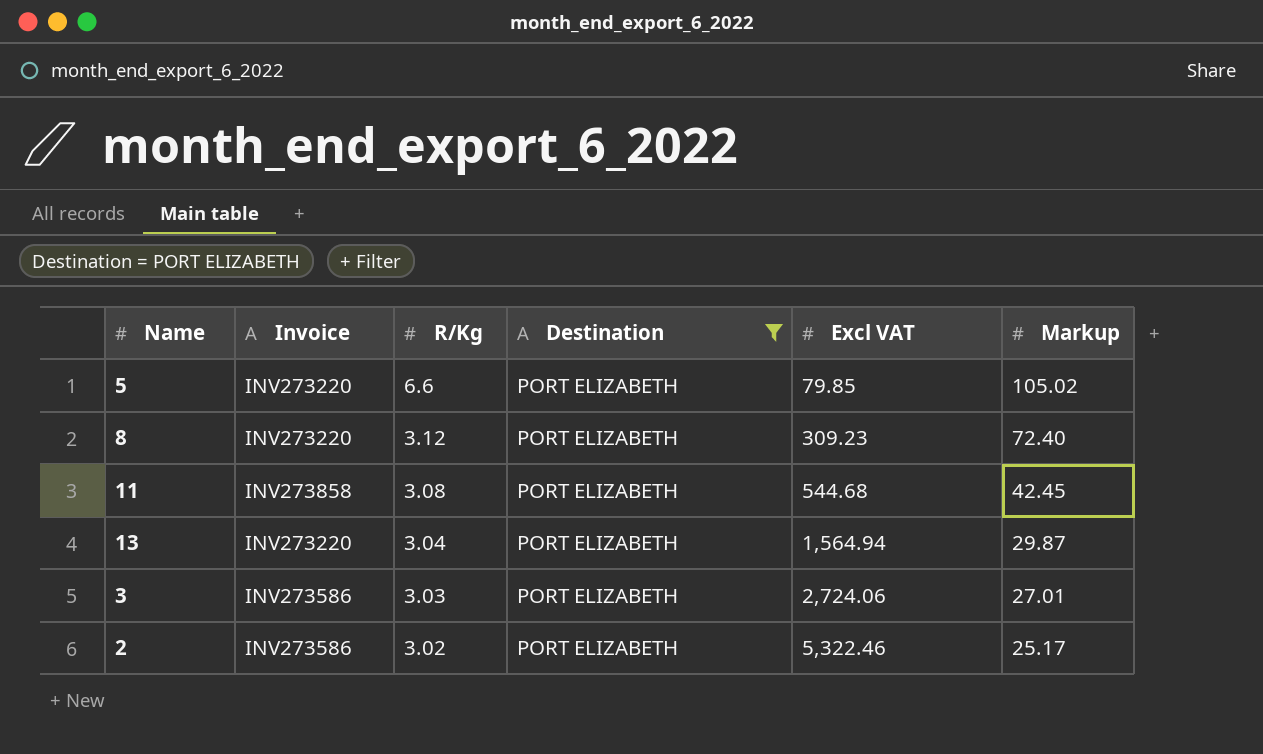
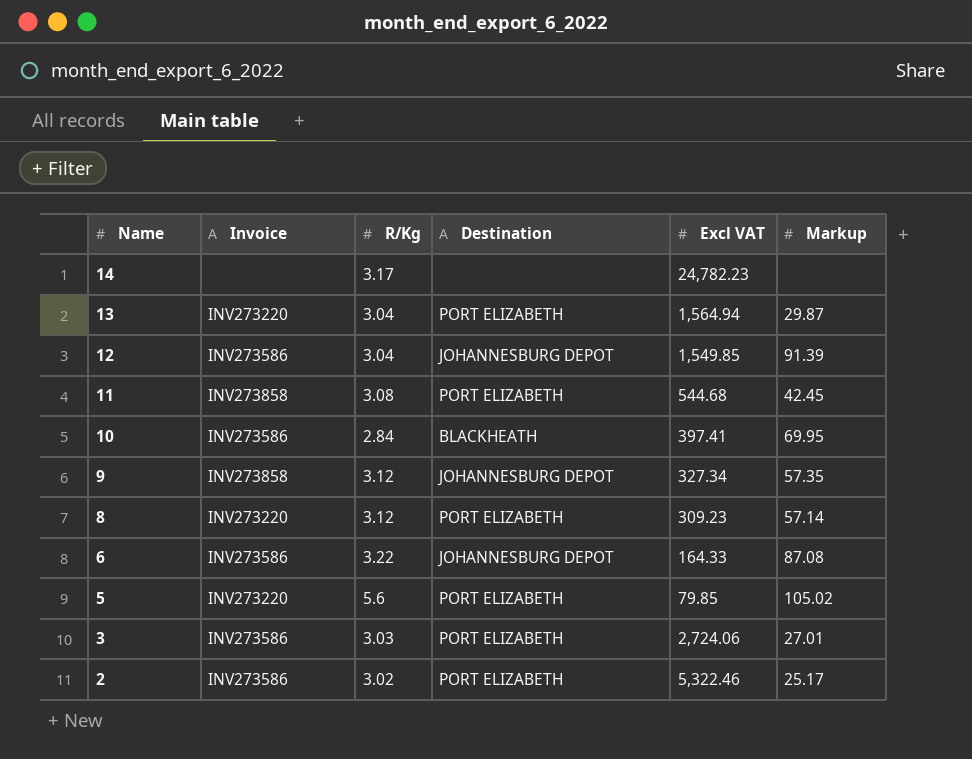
filter: Destination = PORT ELIZABETH -> none
row order: R/Kg descending -> Name descending
8 | Markup: 72.40 -> 57.14
5 | R/Kg: 6.6 -> 5.6

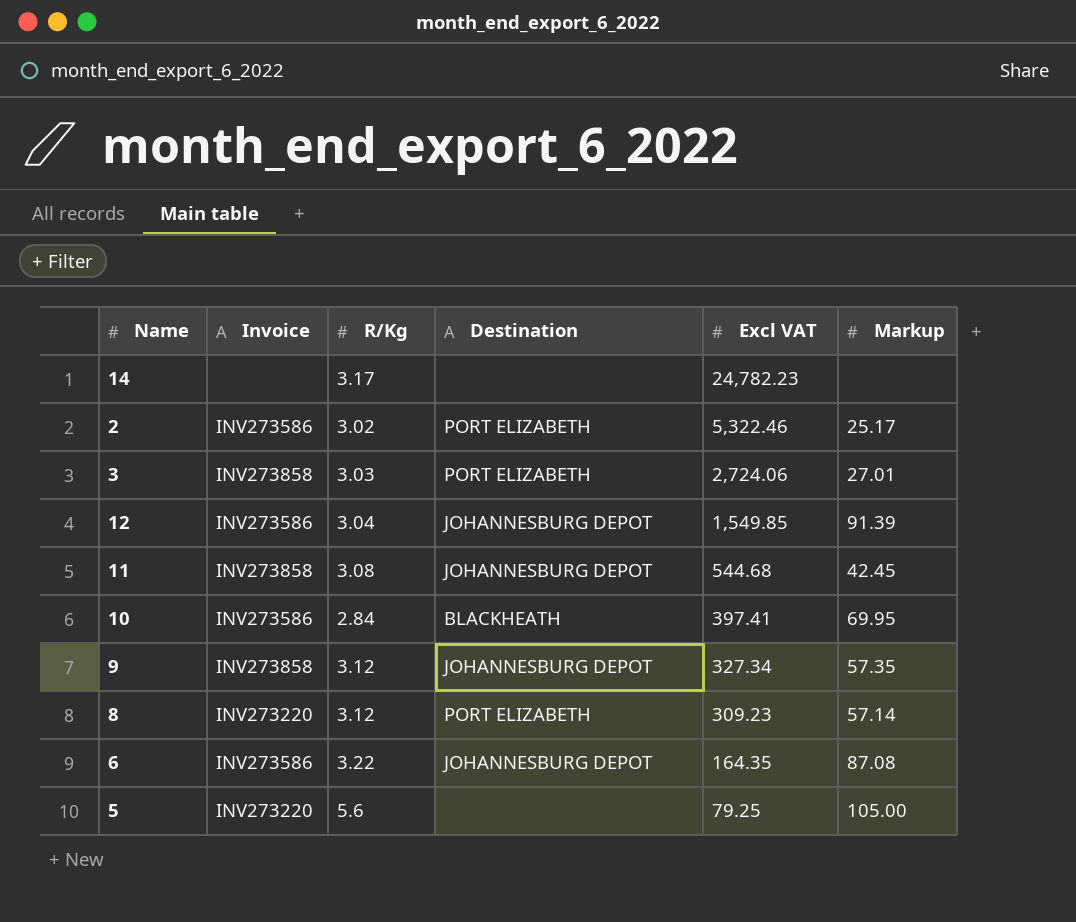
row order: Name descending -> Excl VAT descending
row 13: INV273220 | 3.04 | PORT ELIZABETH | 1,564.94 | 29.87 -> none
3 | Invoice: INV273586 -> INV273858
11 | Destination: PORT ELIZABETH -> JOHANNESBURG DEPOT
6 | Excl VAT: 164.33 -> 164.35
5 | Destination: PORT ELIZABETH -> none
5 | Excl VAT: 79.85 -> 79.25
5 | Markup: 105.02 -> 105.00

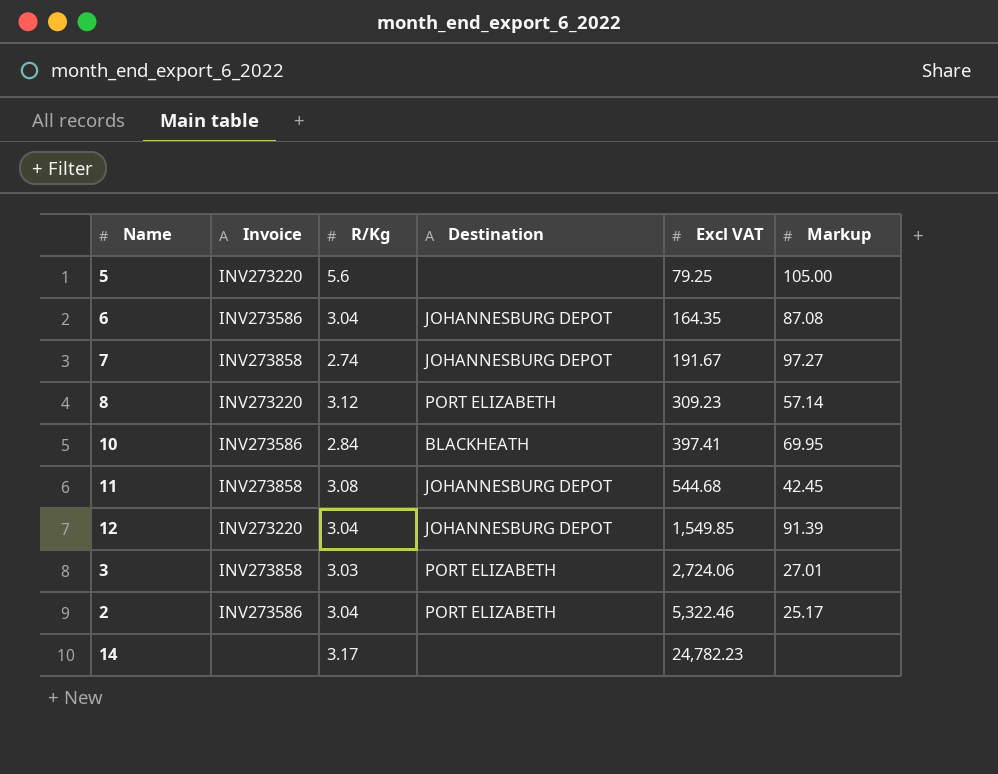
row order: Excl VAT descending -> Excl VAT ascending
row 9: INV273858 | 3.12 | JOHANNESBURG DEPOT | 327.34 | 57.35 -> none
6 | R/Kg: 3.22 -> 3.04
row 7: none -> INV273858 | 2.74 | JOHANNESBURG DEPOT | 191.67 | 97.27
12 | Invoice: INV273586 -> INV273220
2 | R/Kg: 3.02 -> 3.04

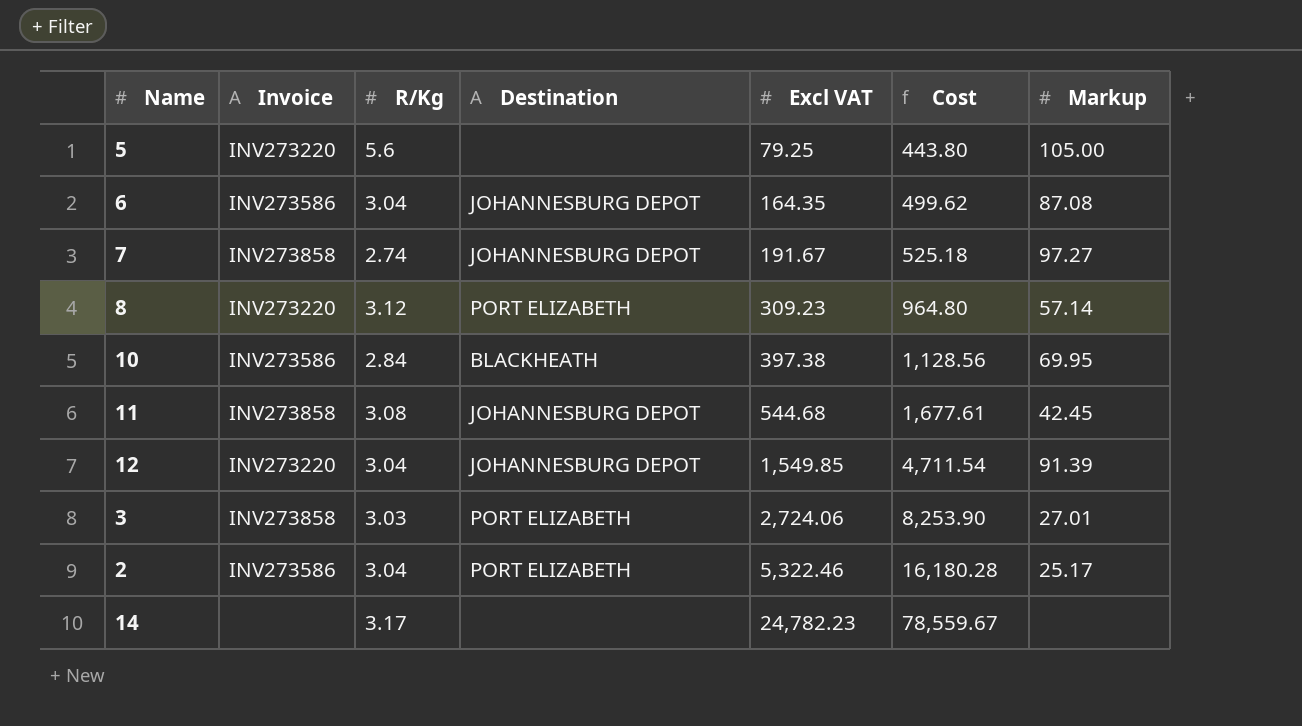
column Cost | formula: none -> [R/Kg] * [Excl VAT]
10 | Excl VAT: 397.41 -> 397.38

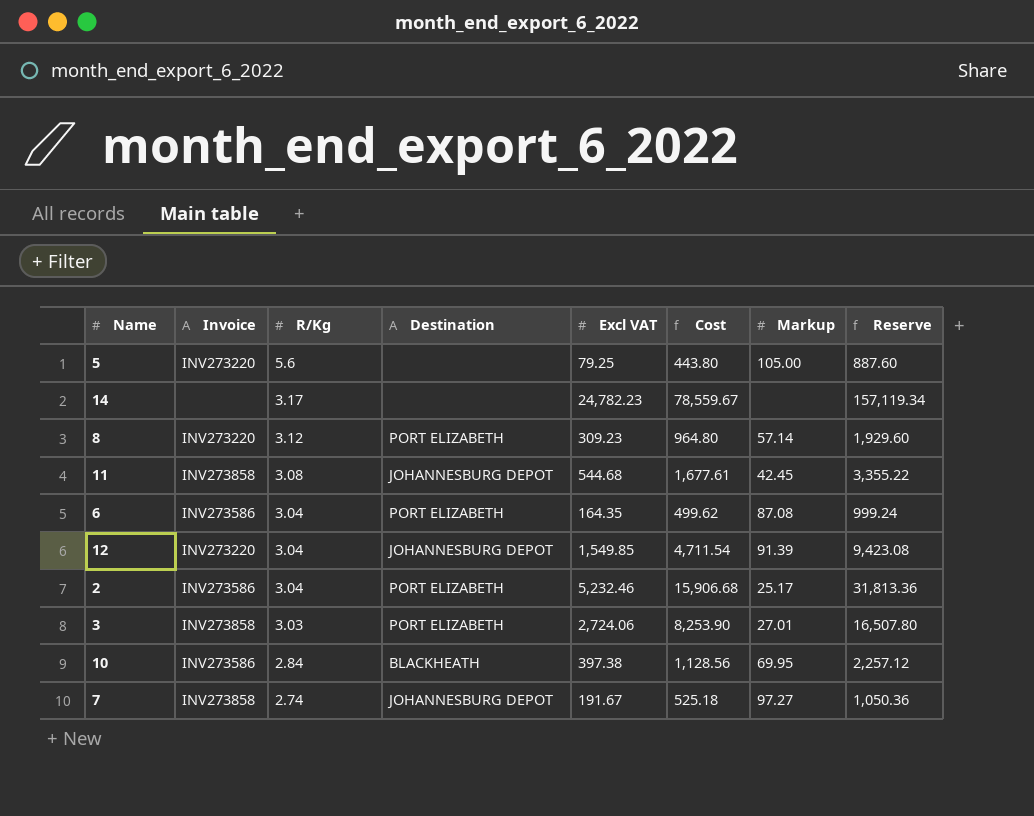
row order: Excl VAT ascending -> R/Kg descending
column Reserve | formula: none -> [Cost] * 2
6 | Destination: JOHANNESBURG DEPOT -> PORT ELIZABETH
2 | Excl VAT: 5,322.46 -> 5,232.46
2 | Cost: 16,180.28 -> 15,906.68

